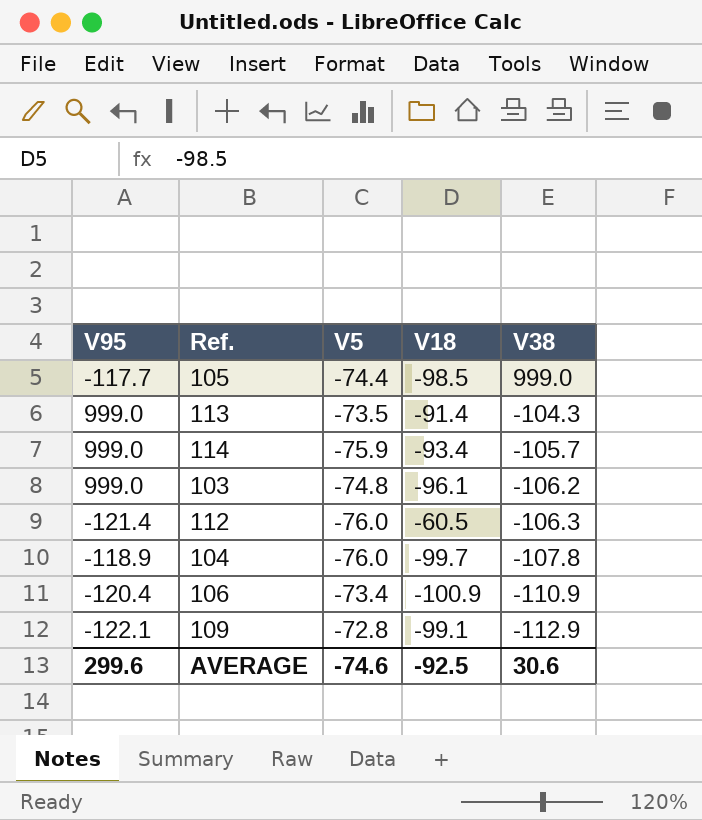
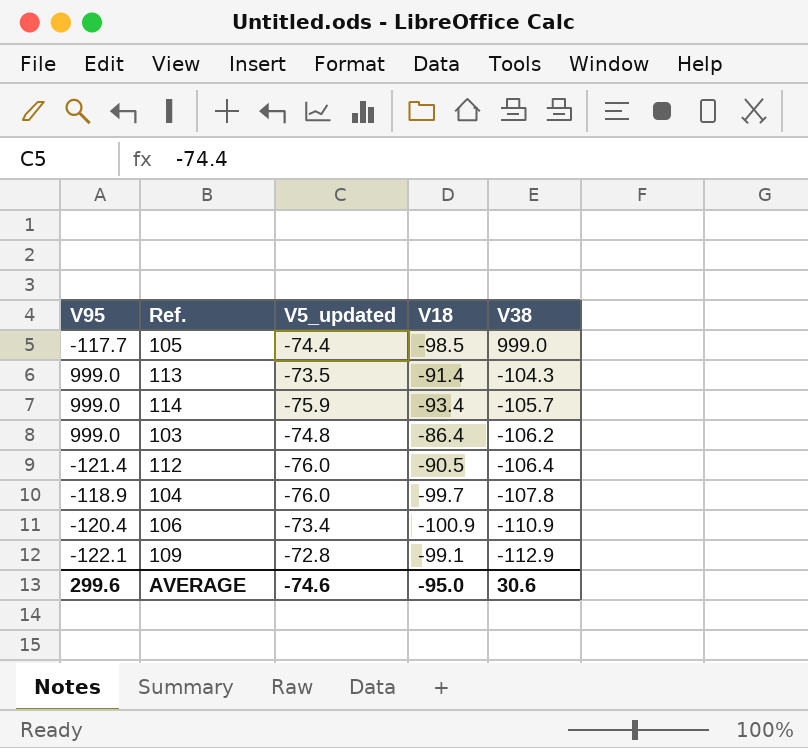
column name: V5 -> V5_updated
103 | V18: -96.1 -> -86.4
112 | V18: -60.5 -> -90.5
112 | V38: -106.3 -> -106.4
AVERAGE | V18: -92.5 -> -95.0

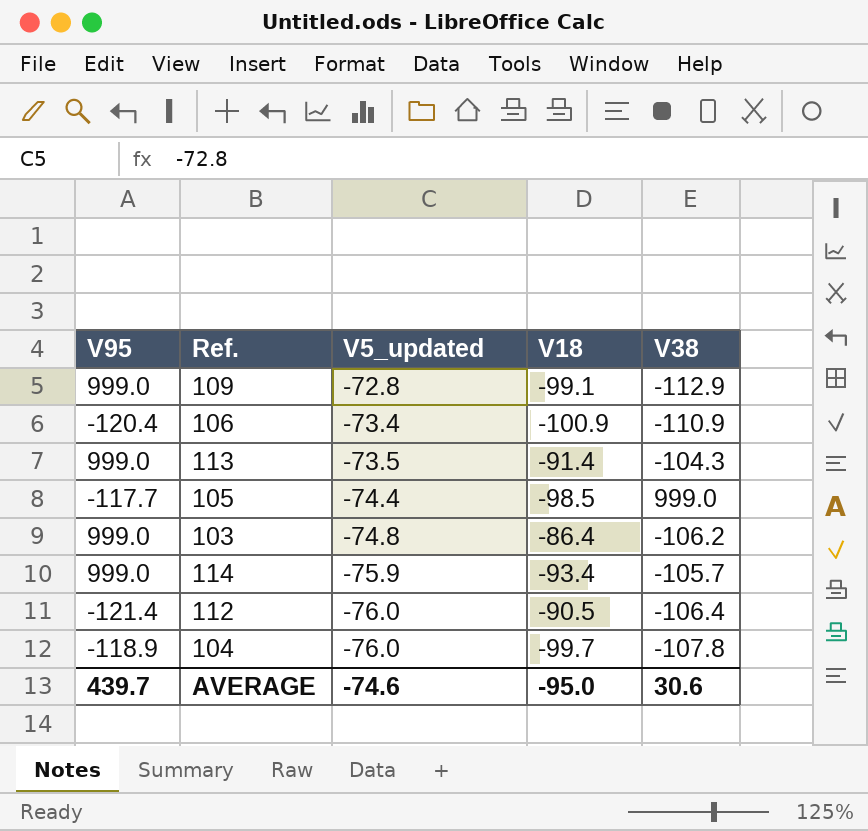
row order: V38 descending -> V5_updated descending
109 | V95: -122.1 -> 999.0
AVERAGE | V95: 299.6 -> 439.7

